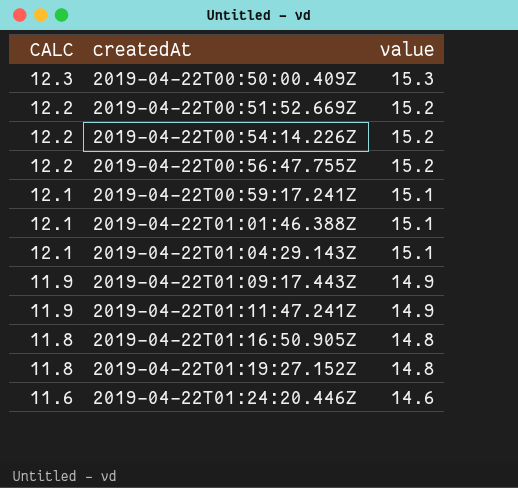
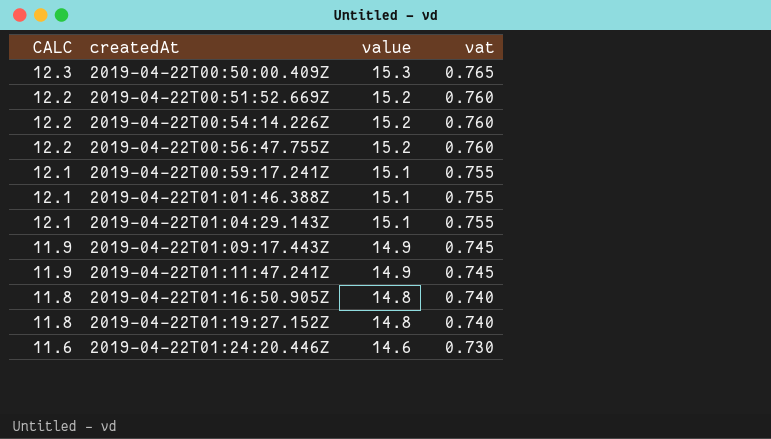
column vat | formula: none -> [value] * 0.05

